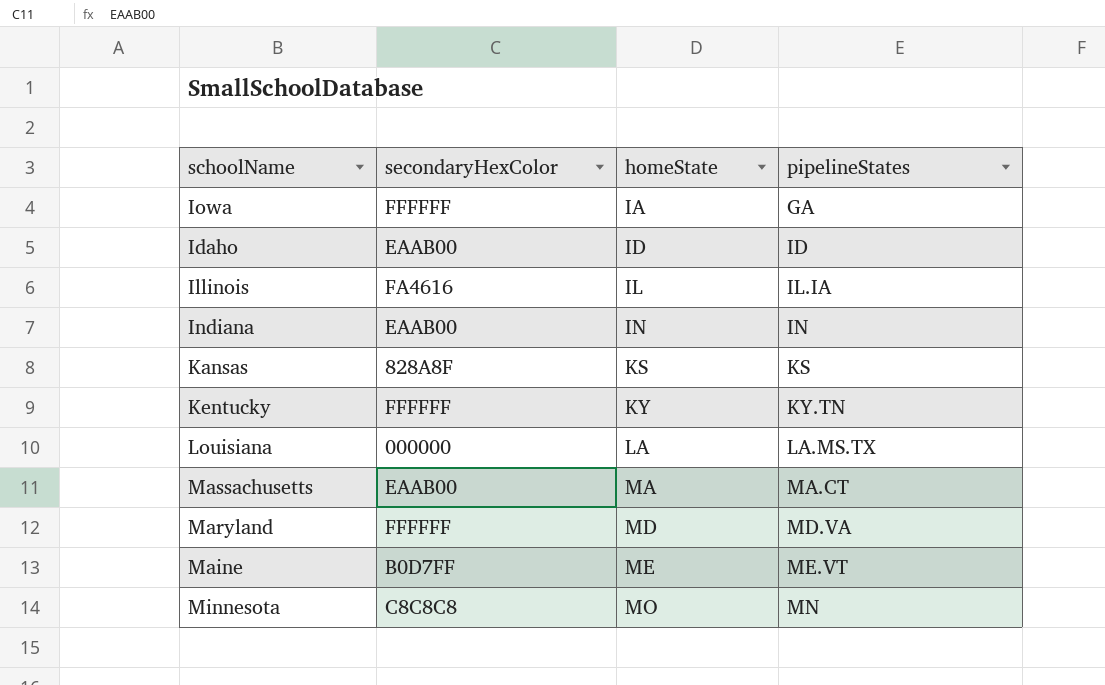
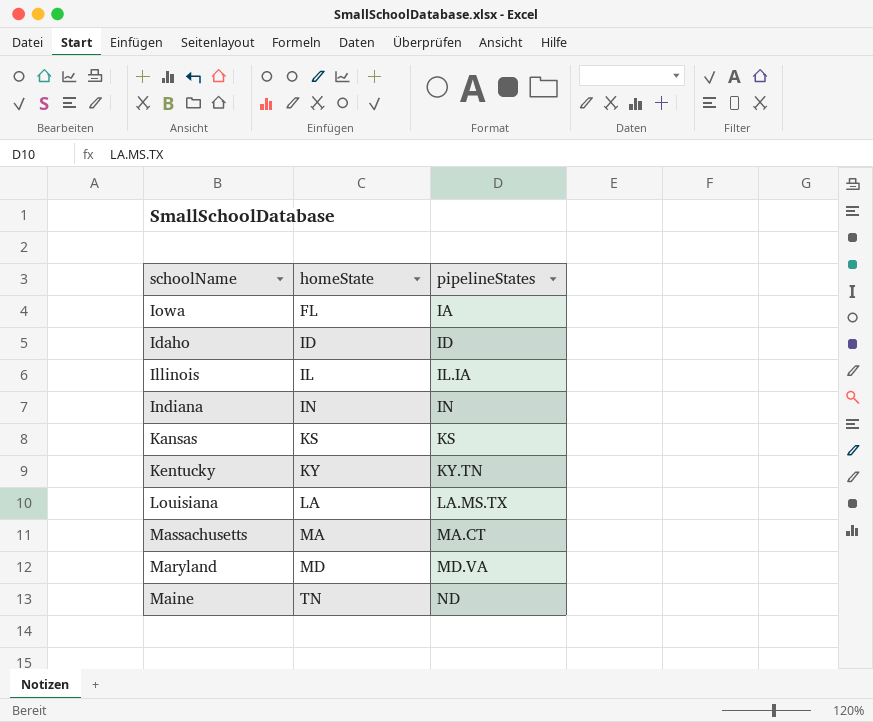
column secondaryHexColor | position: 2 -> none
row Minnesota: C8C8C8 | MO | MN -> none
Iowa | homeState: IA -> FL
Iowa | pipelineStates: GA -> IA
Maine | homeState: ME -> TN
Maine | pipelineStates: ME.VT -> ND

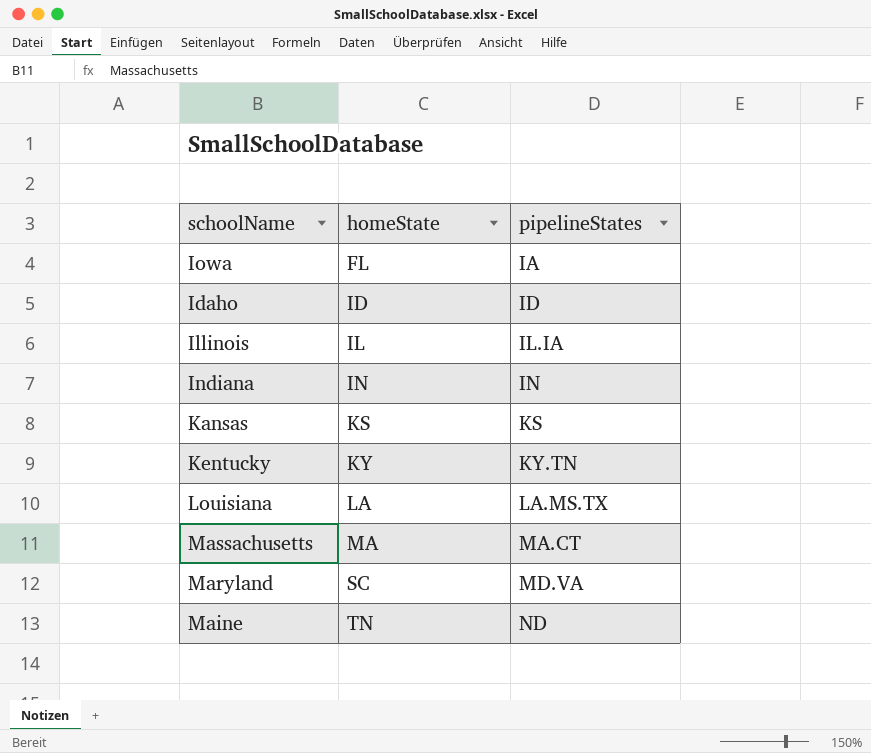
Maryland | homeState: MD -> SC

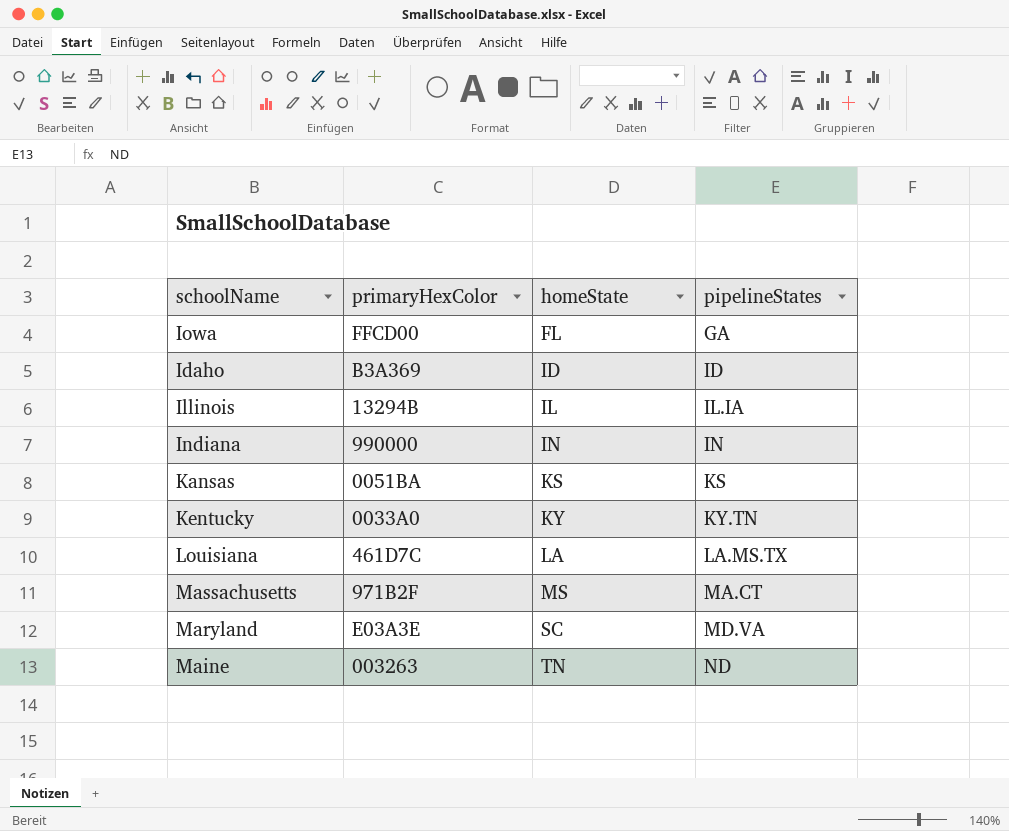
column primaryHexColor | position: none -> 2
Iowa | pipelineStates: IA -> GA
Massachusetts | homeState: MA -> MS

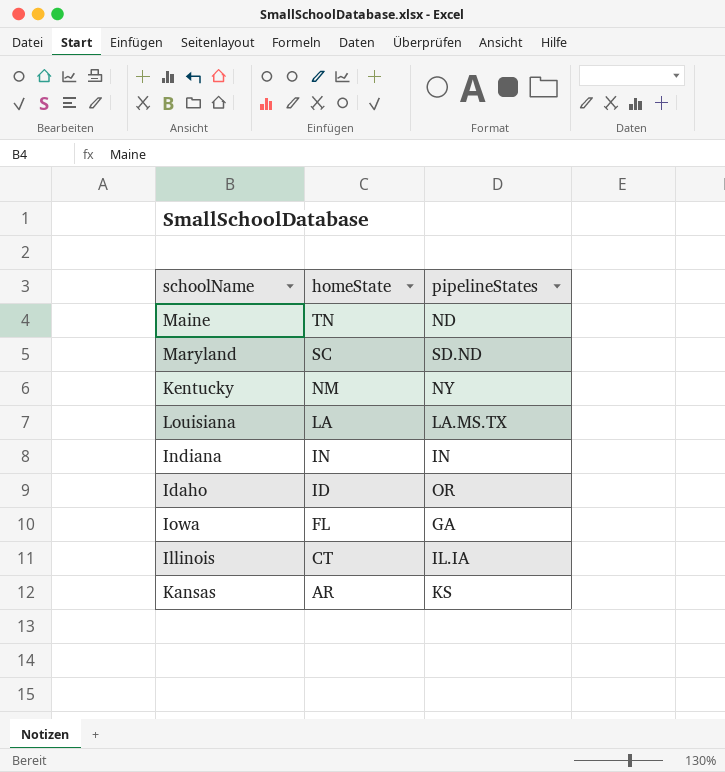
row order: homeState ascending -> homeState descending
column primaryHexColor | position: 2 -> none
row Massachusetts: 971B2F | MS | MA.CT -> none
Maryland | pipelineStates: MD.VA -> SD.ND
Kentucky | homeState: KY -> NM
Kentucky | pipelineStates: KY.TN -> NY
Idaho | pipelineStates: ID -> OR
Illinois | homeState: IL -> CT
Kansas | homeState: KS -> AR

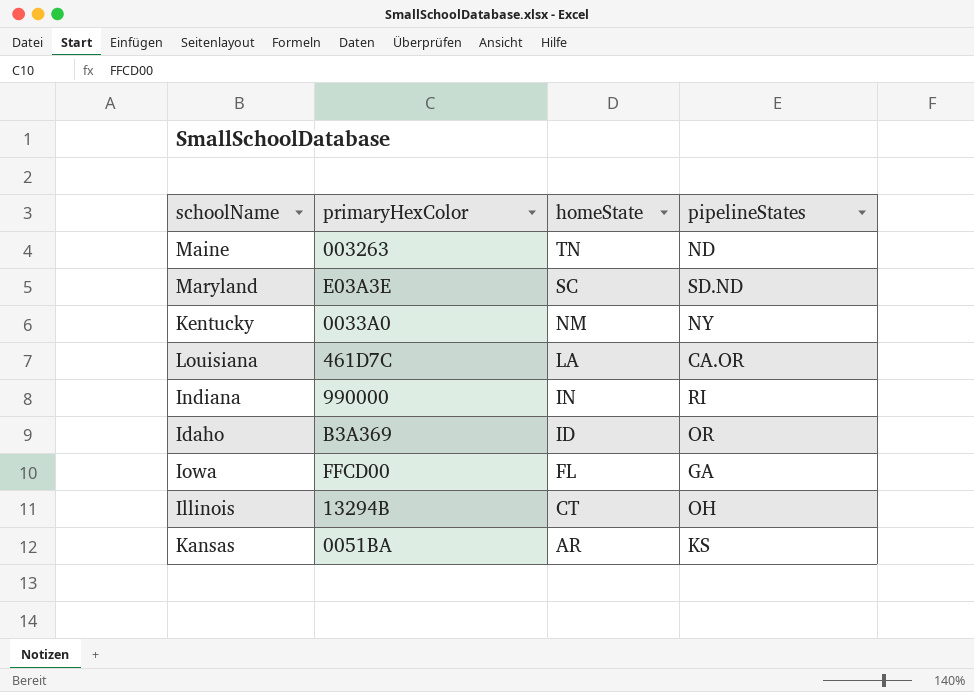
column primaryHexColor | position: none -> 2
Louisiana | pipelineStates: LA.MS.TX -> CA.OR
Indiana | pipelineStates: IN -> RI
Illinois | pipelineStates: IL.IA -> OH

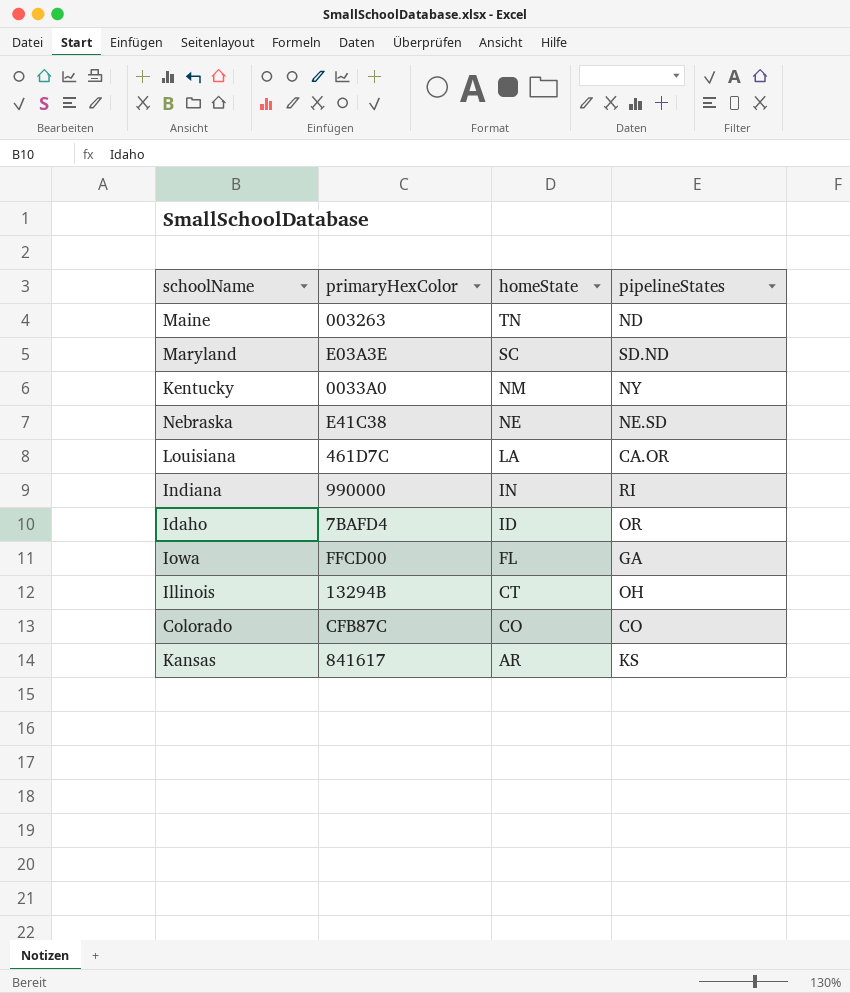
row Nebraska: none -> E41C38 | NE | NE.SD
Idaho | primaryHexColor: B3A369 -> 7BAFD4
row Colorado: none -> CFB87C | CO | CO
Kansas | primaryHexColor: 0051BA -> 841617

